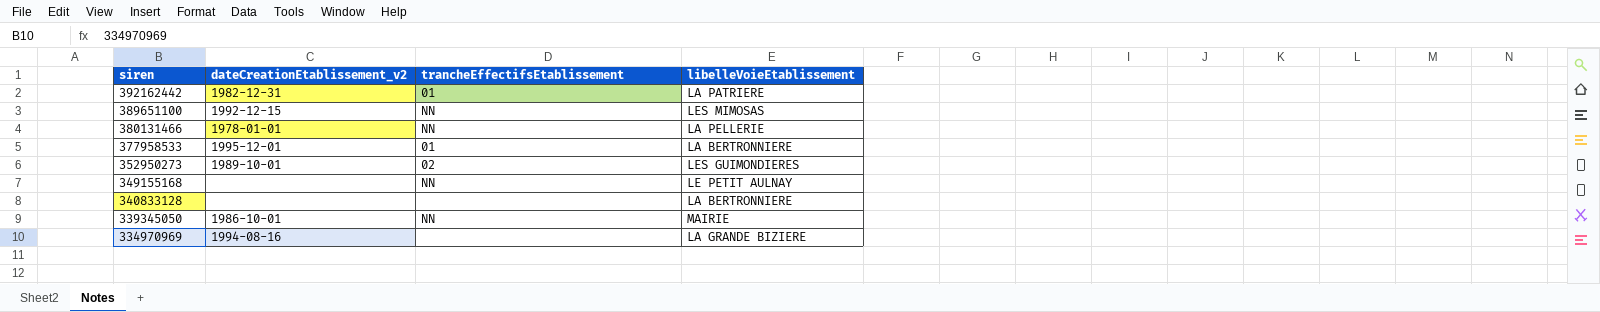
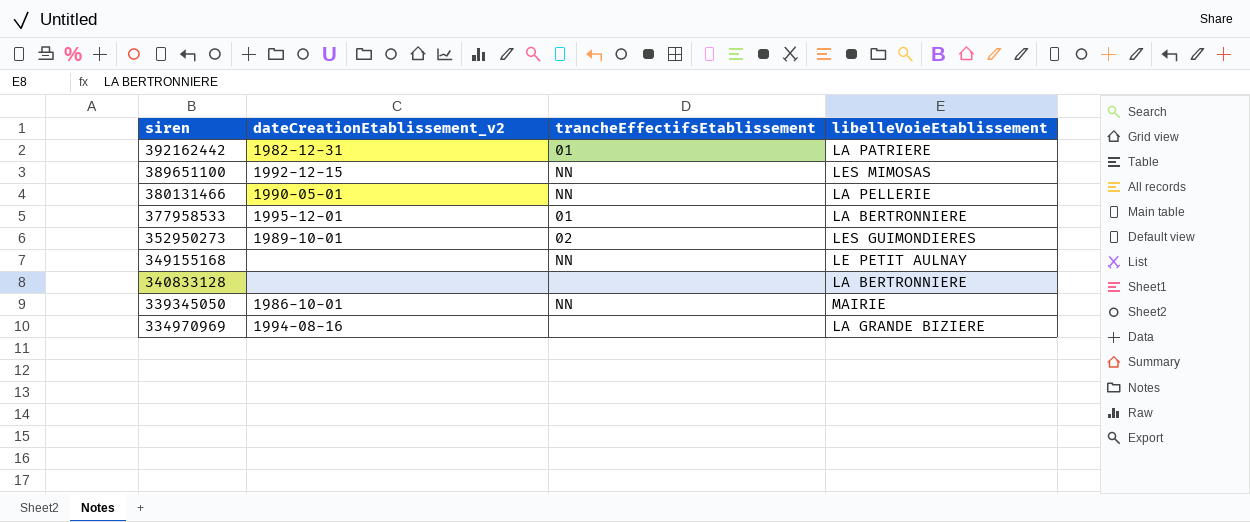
380131466 | dateCreationEtablissement_v2: 1978-01-01 -> 1990-05-01

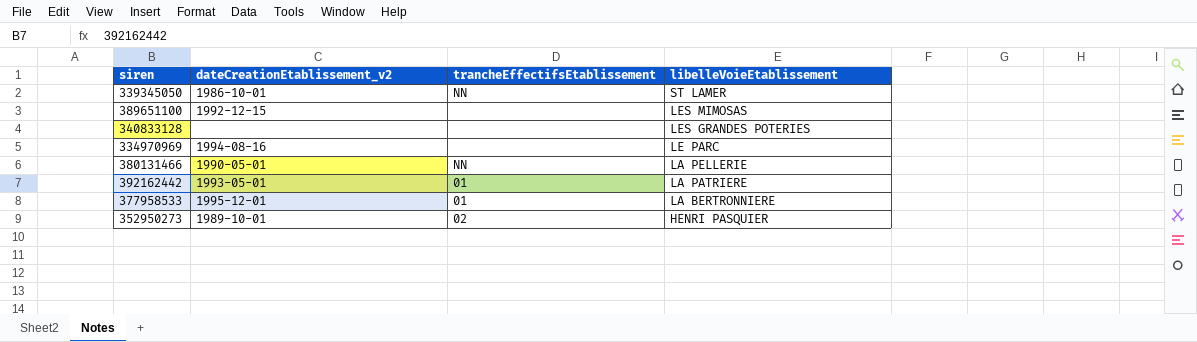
row order: siren descending -> libelleVoieEtablissement descending
row 349155168: none | NN | LE PETIT AULNAY -> none
339345050 | libelleVoieEtablissement: MAIRIE -> ST LAMER
389651100 | trancheEffectifsEtablissement: NN -> none
340833128 | libelleVoieEtablissement: LA BERTRONNIERE -> LES GRANDES POTERIES
334970969 | libelleVoieEtablissement: LA GRANDE BIZIERE -> LE PARC
392162442 | dateCreationEtablissement_v2: 1982-12-31 -> 1993-05-01
352950273 | libelleVoieEtablissement: LES GUIMONDIERES -> HENRI PASQUIER

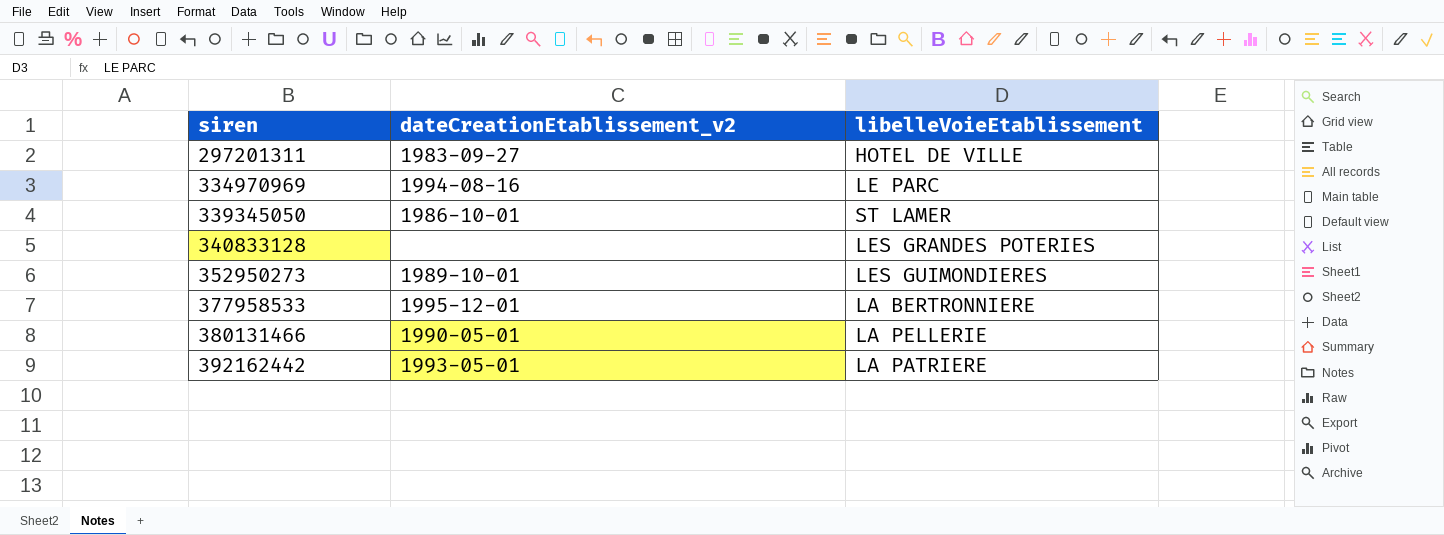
row order: libelleVoieEtablissement descending -> siren ascending
column trancheEffectifsEtablissement | position: 3 -> none
row 389651100: 1992-12-15 | none | LES MIMOSAS -> none
row 297201311: none -> 1983-09-27 | HOTEL DE VILLE
352950273 | libelleVoieEtablissement: HENRI PASQUIER -> LES GUIMONDIERES

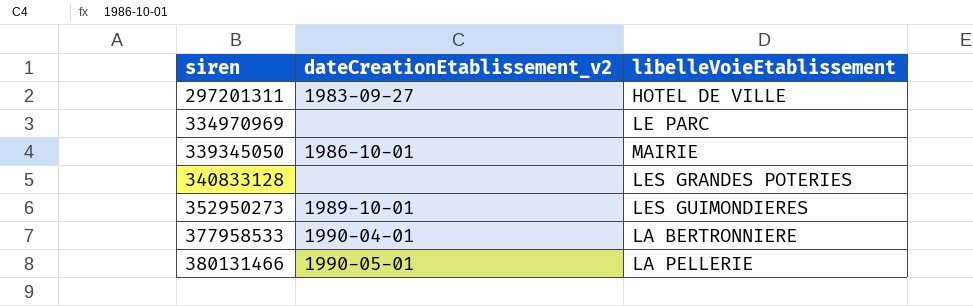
row 392162442: 1993-05-01 | LA PATRIERE -> none
334970969 | dateCreationEtablissement_v2: 1994-08-16 -> none
339345050 | libelleVoieEtablissement: ST LAMER -> MAIRIE
377958533 | dateCreationEtablissement_v2: 1995-12-01 -> 1990-04-01

